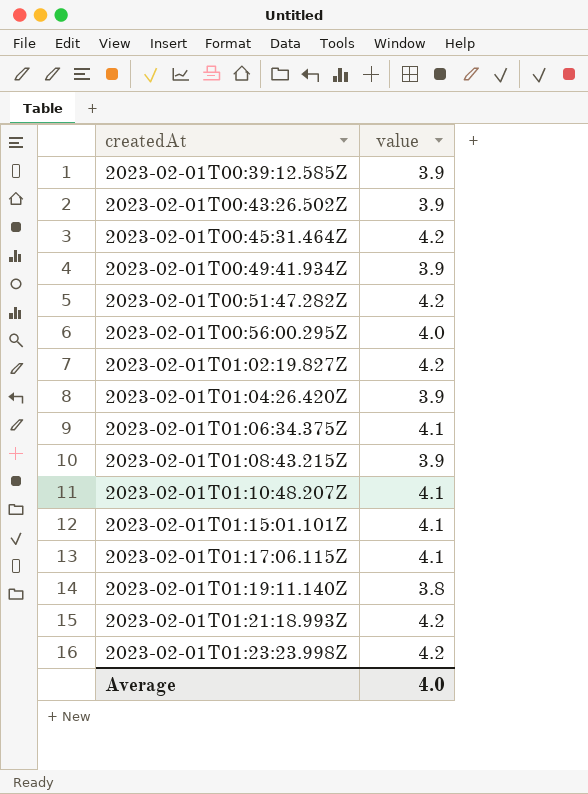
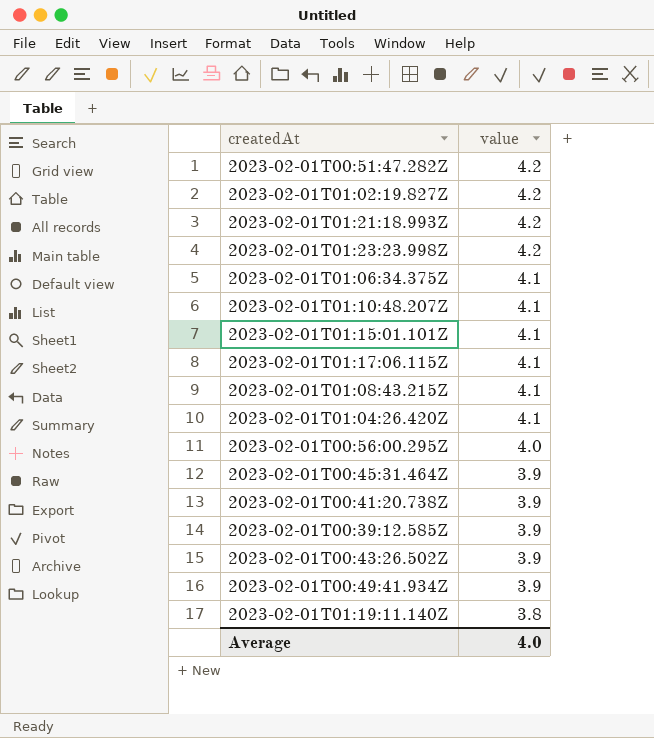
row order: createdAt ascending -> value descending
2023-02-01T01:08:43.215Z | value: 3.9 -> 4.1
2023-02-01T01:04:26.420Z | value: 3.9 -> 4.1
2023-02-01T00:45:31.464Z | value: 4.2 -> 3.9
row 2023-02-01T00:41:20.738Z: none -> 3.9

